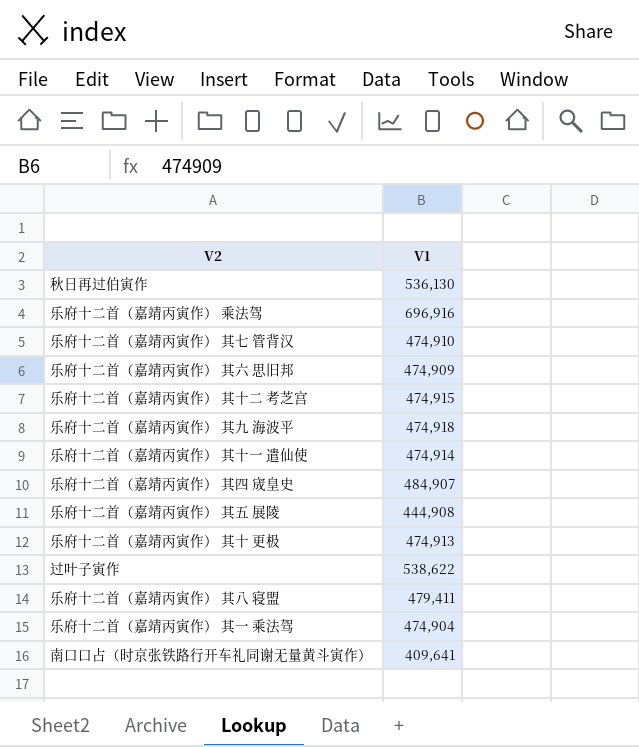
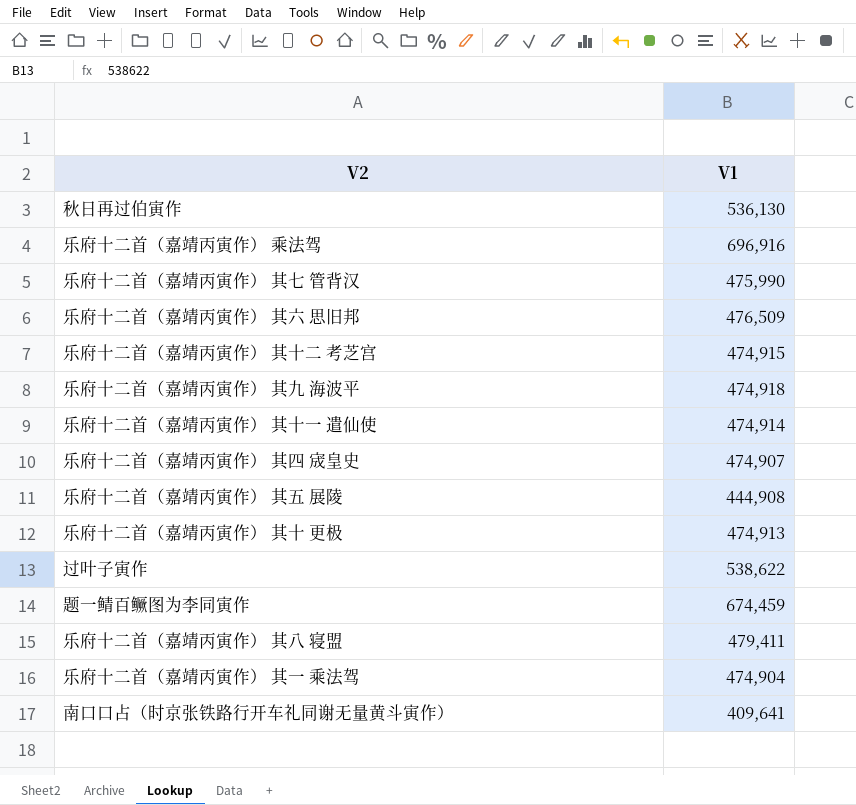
乐府十二首（嘉靖丙寅作） 其七 管背汉 | V1: 474,910 -> 475,990
乐府十二首（嘉靖丙寅作） 其六 思旧邦 | V1: 474,909 -> 476,509
乐府十二首（嘉靖丙寅作） 其四 宬皇史 | V1: 484,907 -> 474,907
row 题一鲭百鳜图为李同寅作: none -> 674,459

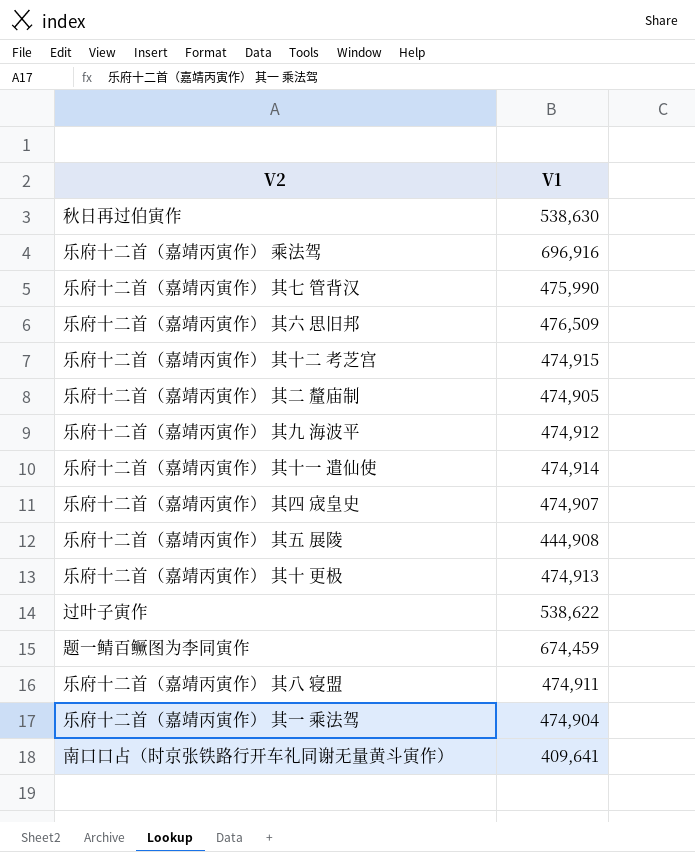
秋日再过伯寅作 | V1: 536,130 -> 538,630
row 乐府十二首（嘉靖丙寅作） 其二 釐庙制: none -> 474,905
乐府十二首（嘉靖丙寅作） 其九 海波平 | V1: 474,918 -> 474,912
乐府十二首（嘉靖丙寅作） 其八 寝盟 | V1: 479,411 -> 474,911

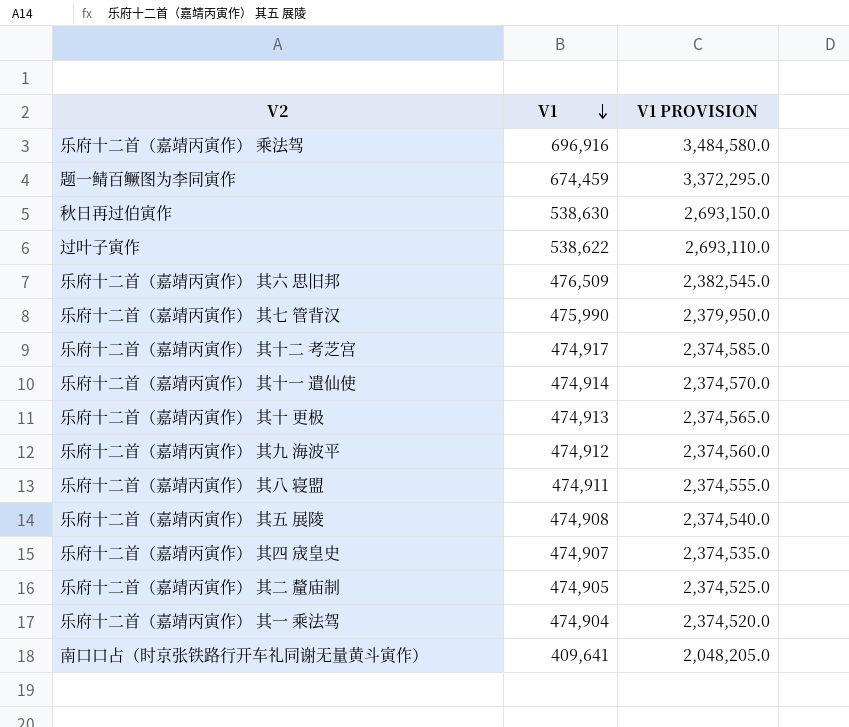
row order: none -> V1 descending
column V1 PROVISION | formula: none -> [V1] * 5
乐府十二首（嘉靖丙寅作） 其十二 考芝宫 | V1: 474,915 -> 474,917
乐府十二首（嘉靖丙寅作） 其五 展陵 | V1: 444,908 -> 474,908

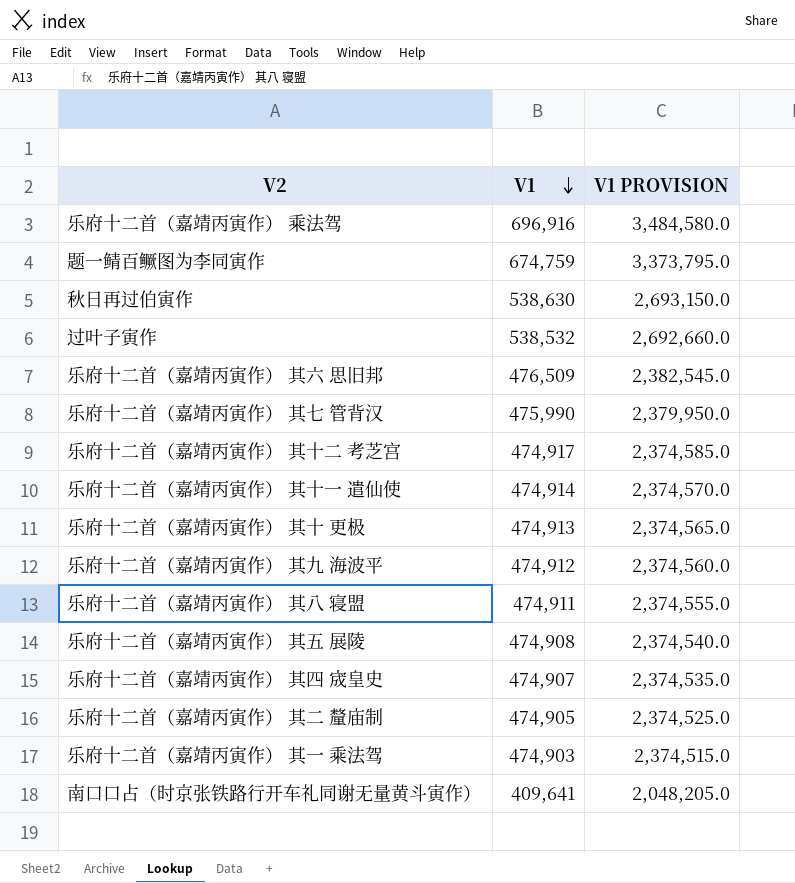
题一鲭百鳜图为李同寅作 | V1: 674,459 -> 674,759
题一鲭百鳜图为李同寅作 | V1 PROVISION: 3,372,295.0 -> 3,373,795.0
过叶子寅作 | V1: 538,622 -> 538,532
过叶子寅作 | V1 PROVISION: 2,693,110.0 -> 2,692,660.0
乐府十二首（嘉靖丙寅作） 其一 乘法驾 | V1: 474,904 -> 474,903
乐府十二首（嘉靖丙寅作） 其一 乘法驾 | V1 PROVISION: 2,374,520.0 -> 2,374,515.0

